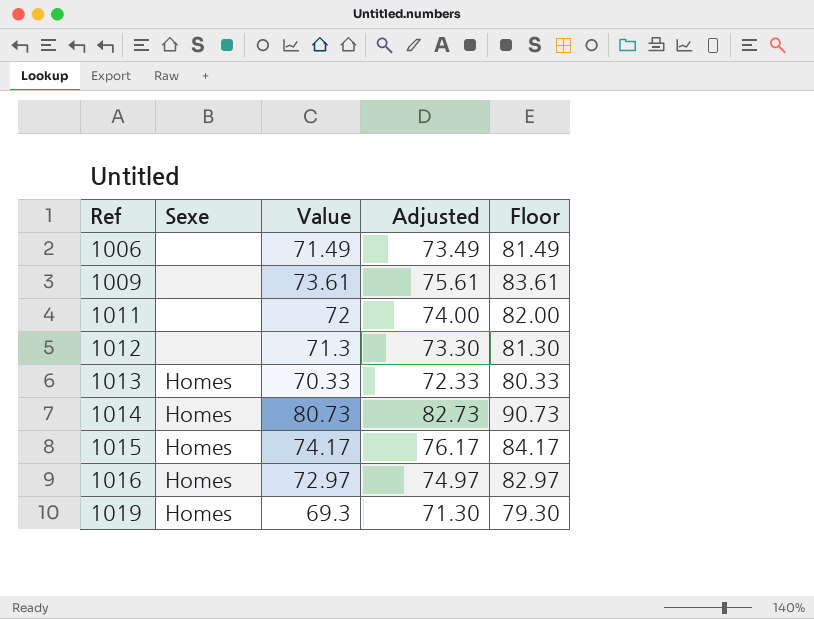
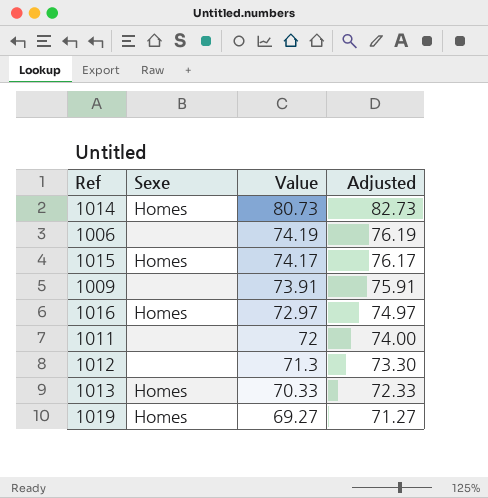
row order: Ref ascending -> Value descending
column Floor | formula: [Value] + 10 -> none
1006 | Value: 71.49 -> 74.19
1006 | Adjusted: 73.49 -> 76.19
1009 | Value: 73.61 -> 73.91
1009 | Adjusted: 75.61 -> 75.91
1019 | Value: 69.3 -> 69.27
1019 | Adjusted: 71.30 -> 71.27

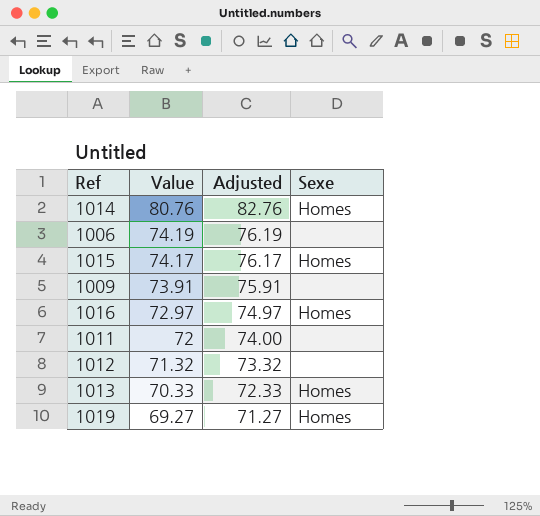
column Sexe | position: 2 -> 4
1014 | Value: 80.73 -> 80.76
1014 | Adjusted: 82.73 -> 82.76
1012 | Value: 71.3 -> 71.32
1012 | Adjusted: 73.30 -> 73.32

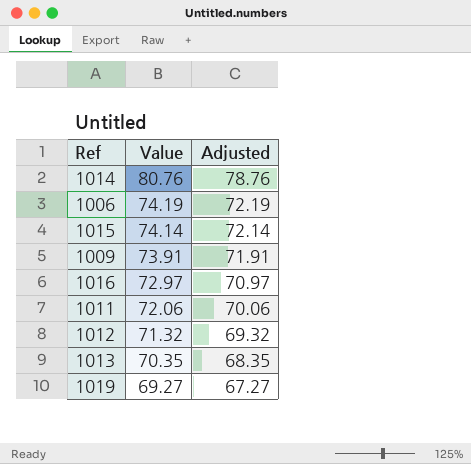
column Sexe | position: 4 -> none
column Adjusted | formula: [Value] + 2 -> [Value] - 2
1015 | Value: 74.17 -> 74.14
1011 | Value: 72 -> 72.06
1013 | Value: 70.33 -> 70.35

